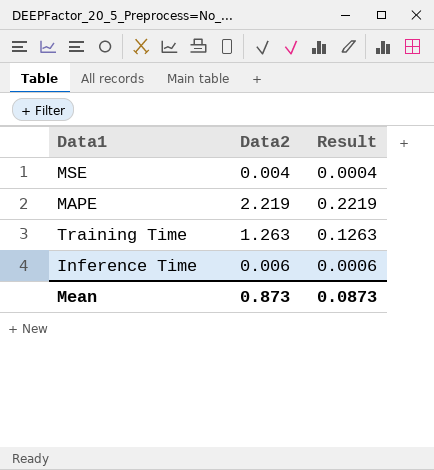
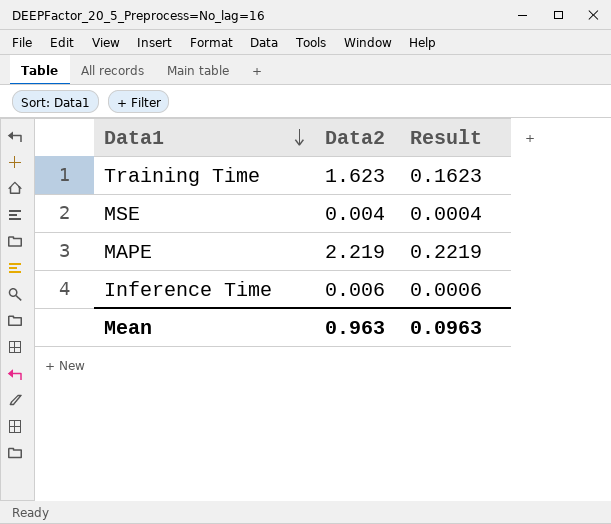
row order: none -> Data1 descending
Training Time | Data2: 1.263 -> 1.623
Training Time | Result: 0.1263 -> 0.1623
Mean | Data2: 0.873 -> 0.963
Mean | Result: 0.0873 -> 0.0963

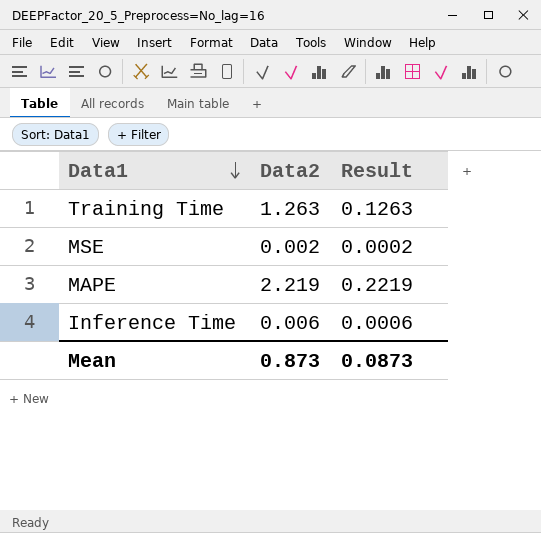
Training Time | Data2: 1.623 -> 1.263
Training Time | Result: 0.1623 -> 0.1263
MSE | Data2: 0.004 -> 0.002
MSE | Result: 0.0004 -> 0.0002
Mean | Data2: 0.963 -> 0.873
Mean | Result: 0.0963 -> 0.0873

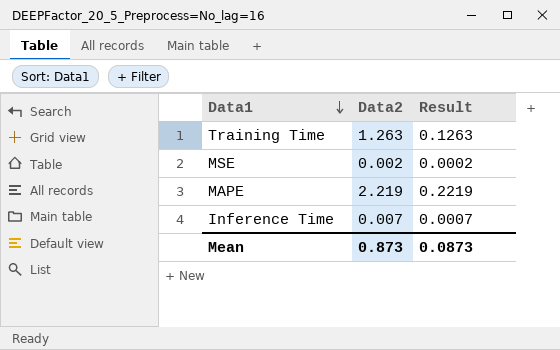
Inference Time | Data2: 0.006 -> 0.007
Inference Time | Result: 0.0006 -> 0.0007

